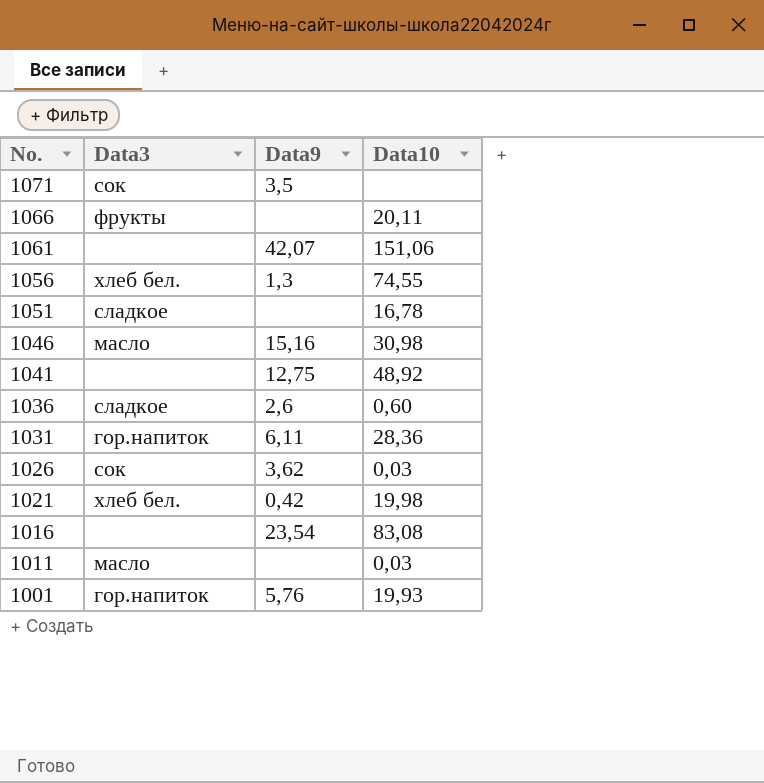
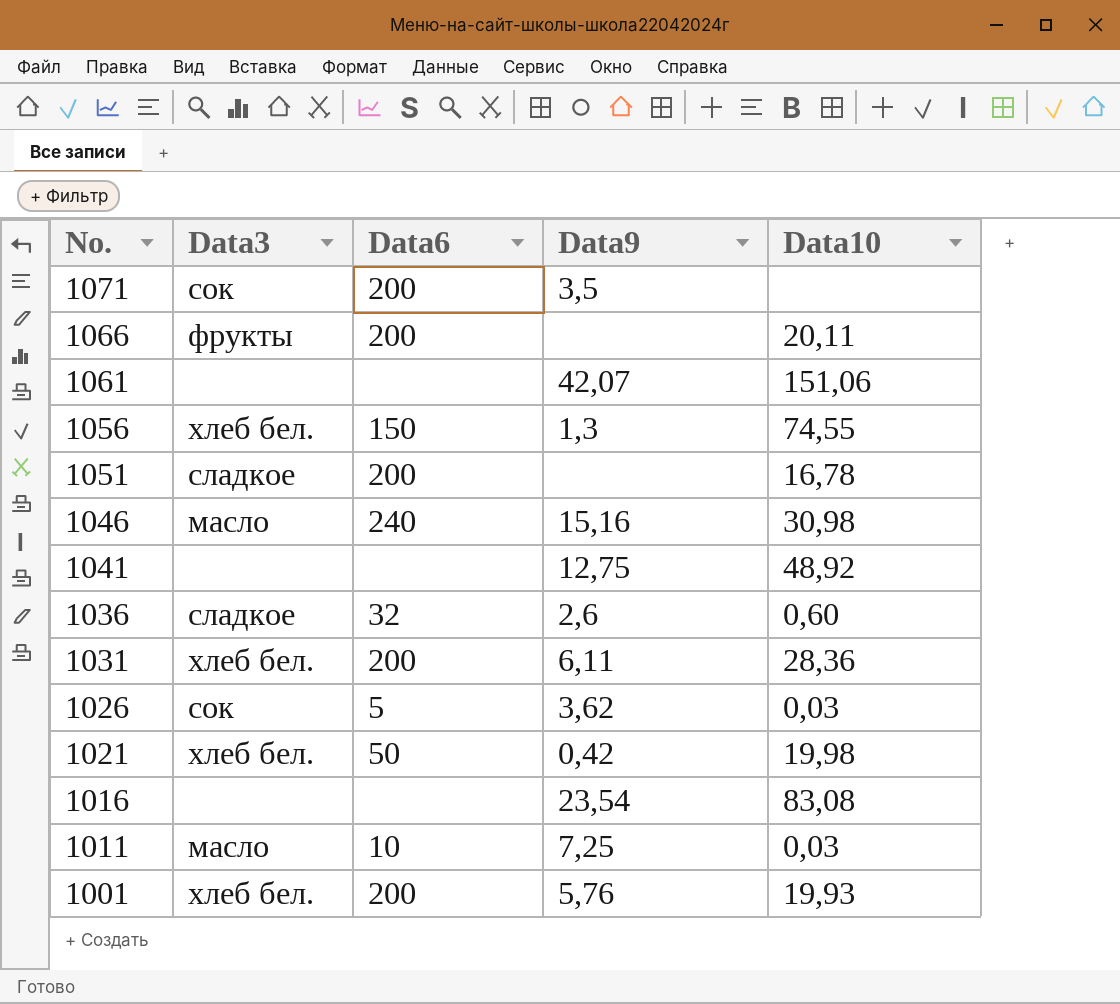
column Data6 | position: none -> 3
1031 | Data3: гор.напиток -> хлеб бел.
1011 | Data9: none -> 7,25
1001 | Data3: гор.напиток -> хлеб бел.

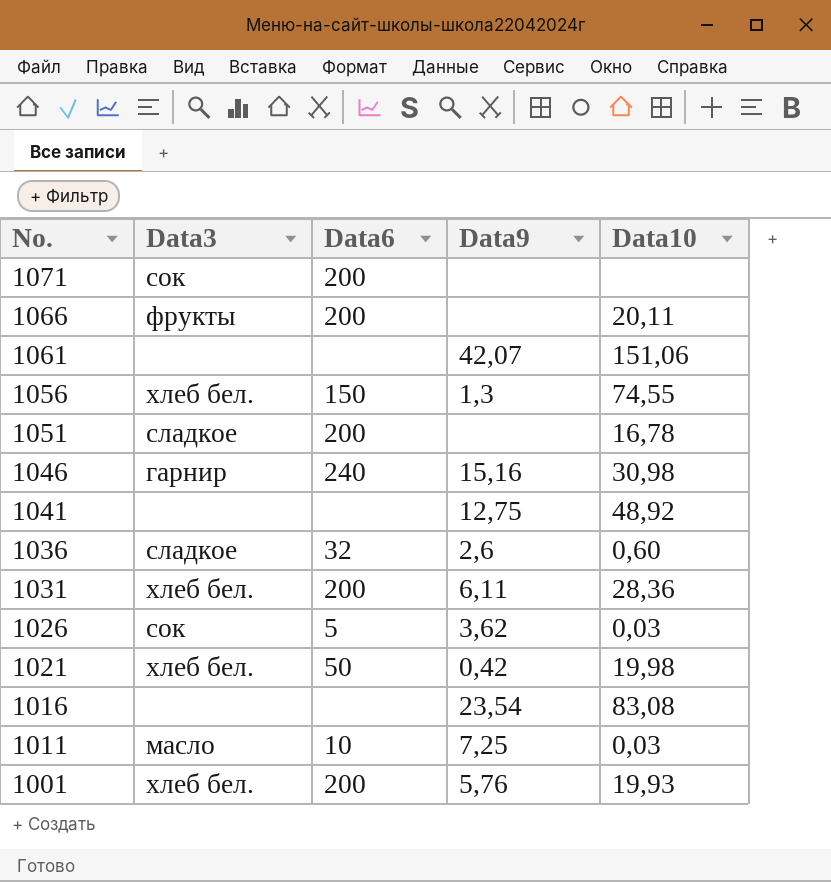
1071 | Data9: 3,5 -> none
1046 | Data3: масло -> гарнир

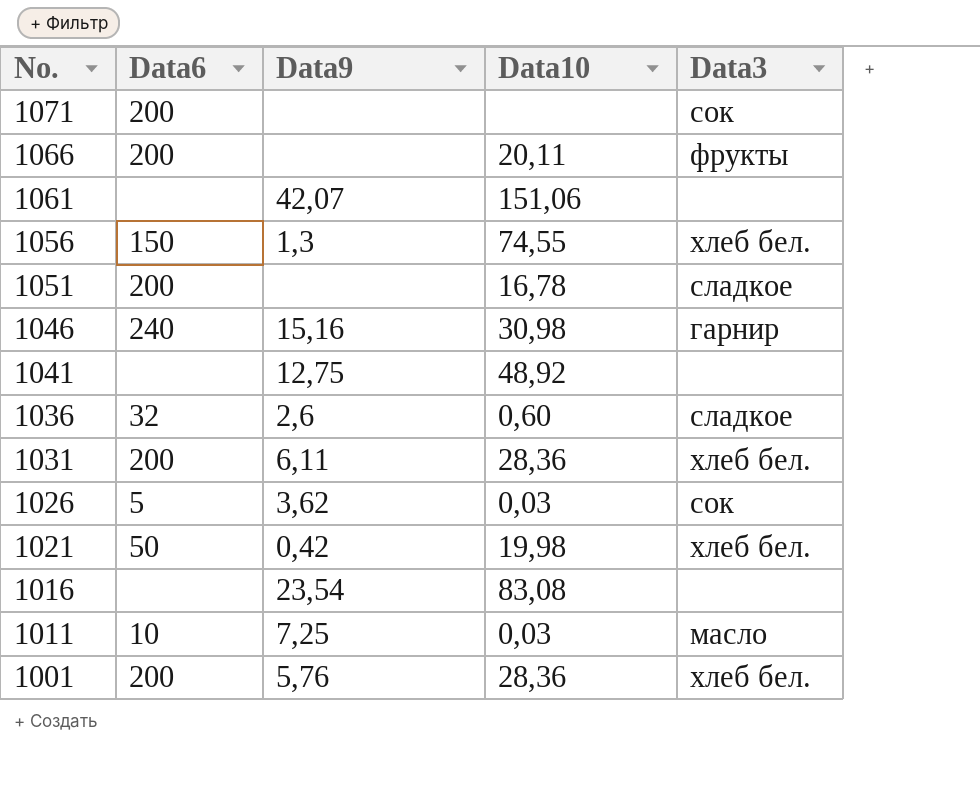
column Data3 | position: 2 -> 5
1001 | Data10: 19,93 -> 28,36

